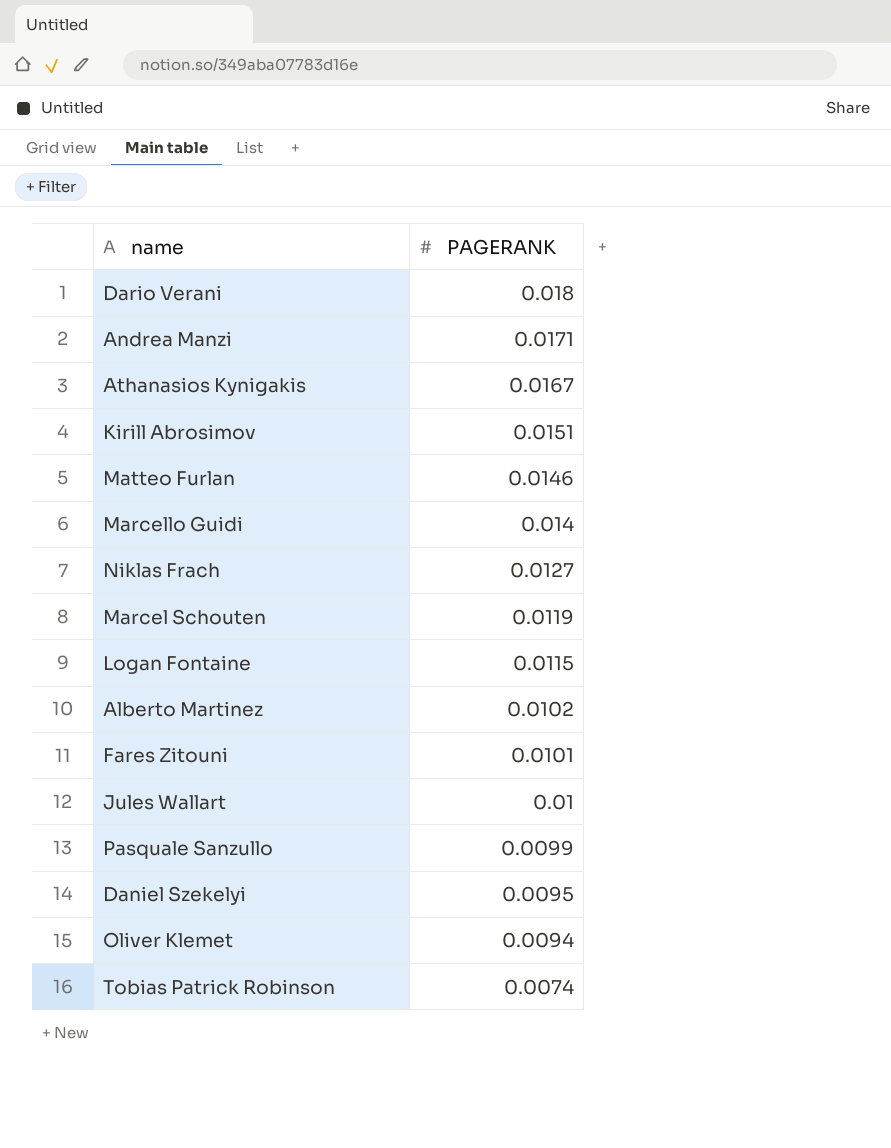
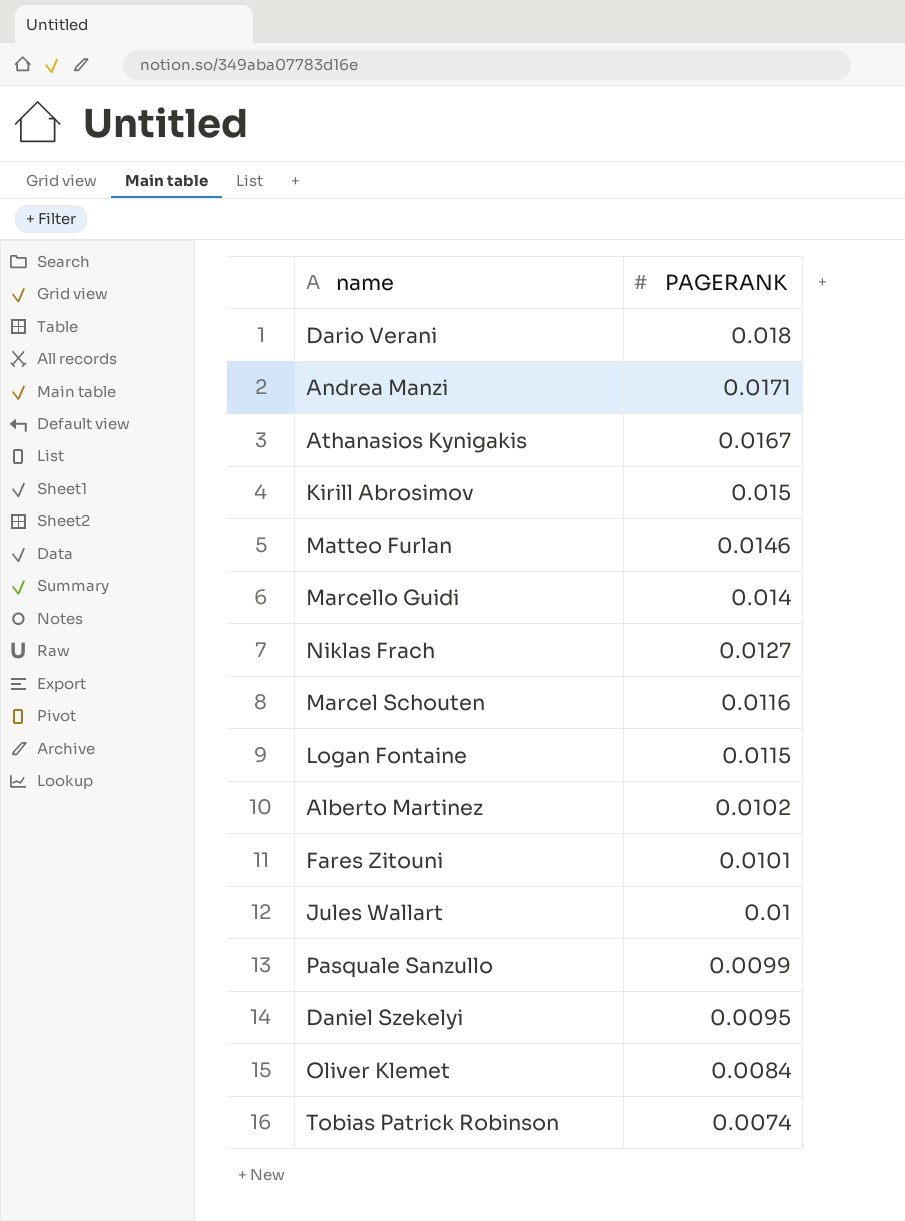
Kirill Abrosimov | PAGERANK: 0.0151 -> 0.015
Marcel Schouten | PAGERANK: 0.0119 -> 0.0116
Oliver Klemet | PAGERANK: 0.0094 -> 0.0084

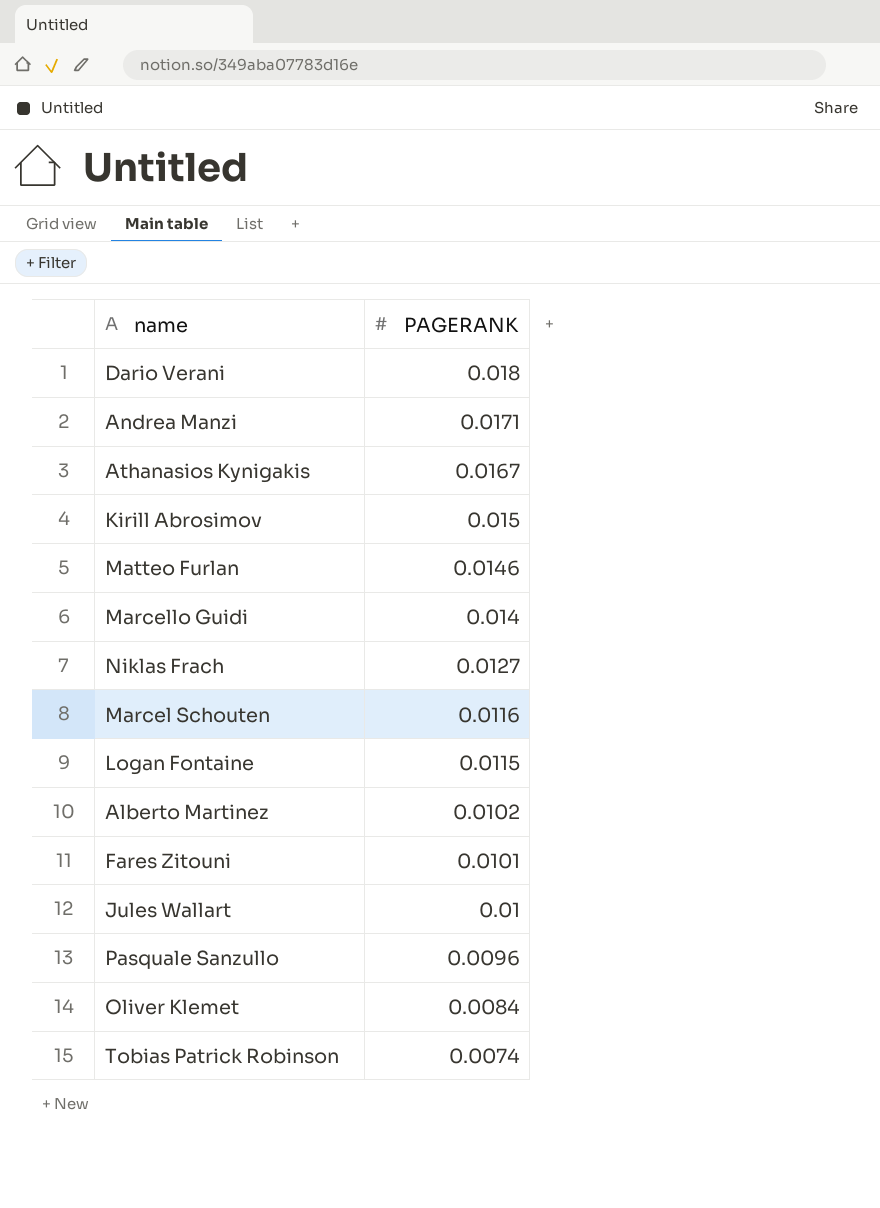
row Daniel Szekelyi: 0.0095 -> none
Pasquale Sanzullo | PAGERANK: 0.0099 -> 0.0096

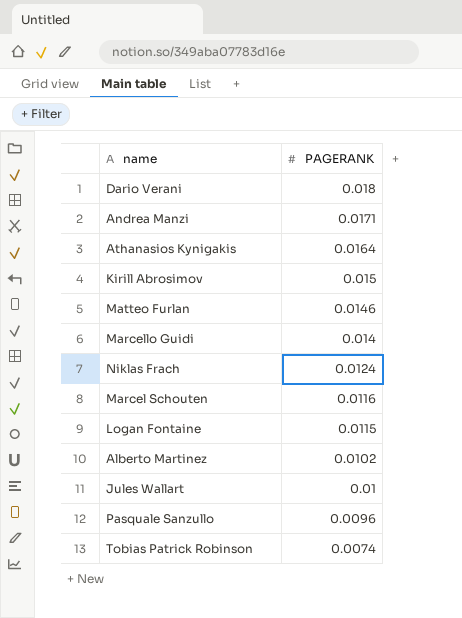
row Fares Zitouni: 0.0101 -> none
row Oliver Klemet: 0.0084 -> none
Athanasios Kynigakis | PAGERANK: 0.0167 -> 0.0164
Niklas Frach | PAGERANK: 0.0127 -> 0.0124

